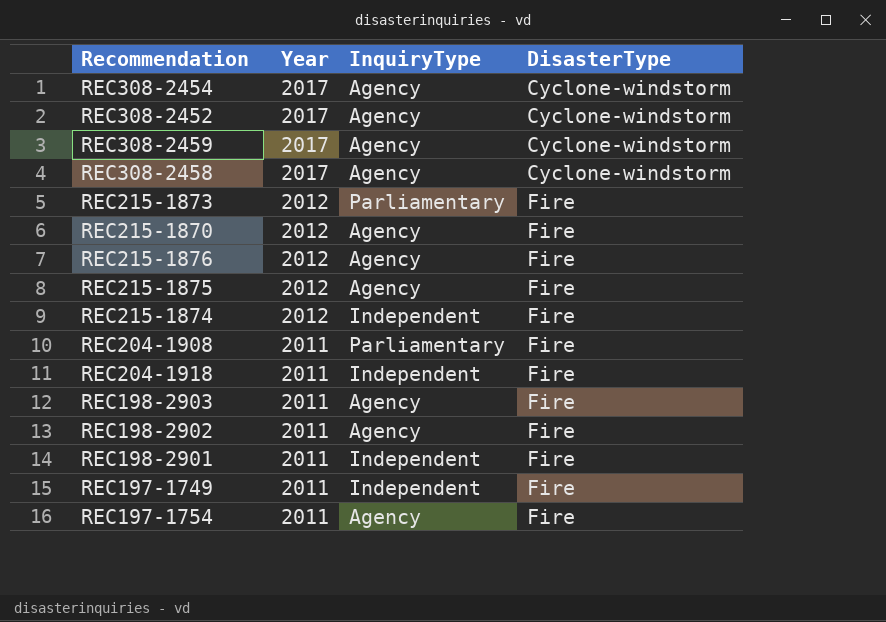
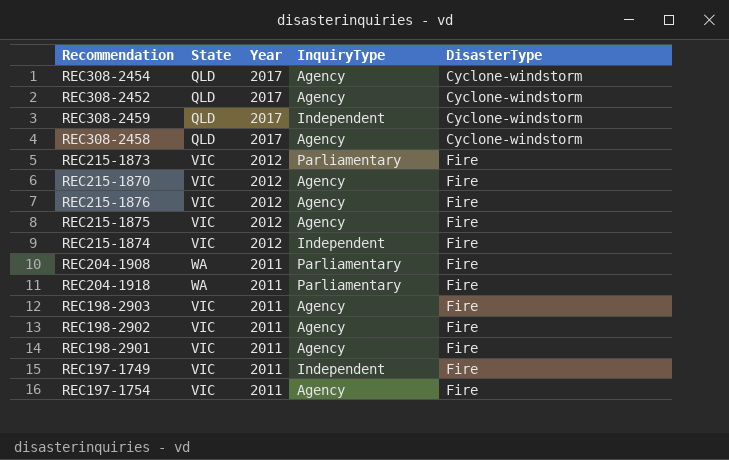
column State | position: none -> 2
REC308-2459 | InquiryType: Agency -> Independent
REC204-1918 | InquiryType: Independent -> Parliamentary
REC198-2901 | InquiryType: Independent -> Agency

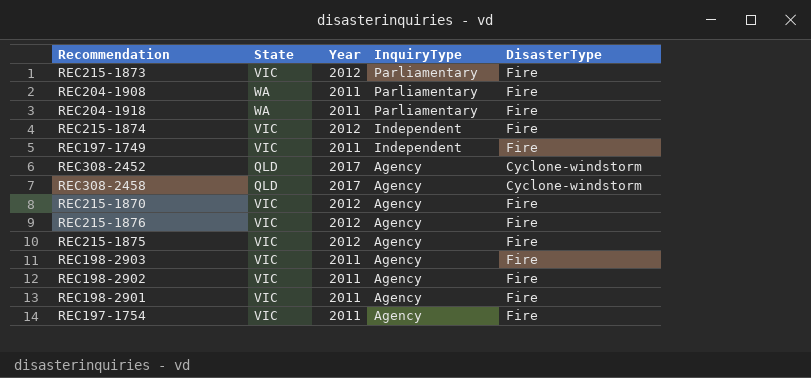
row order: Year descending -> InquiryType descending
row REC308-2454: QLD | 2017 | Agency | Cyclone-windstorm -> none
row REC308-2459: QLD | 2017 | Independent | Cyclone-windstorm -> none

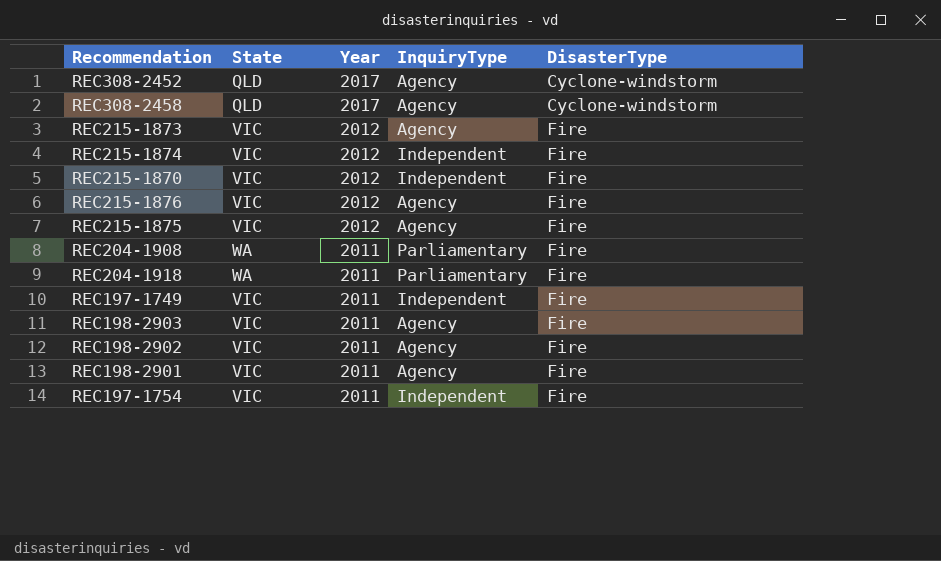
row order: InquiryType descending -> Year descending
REC215-1873 | InquiryType: Parliamentary -> Agency
REC215-1870 | InquiryType: Agency -> Independent
REC197-1754 | InquiryType: Agency -> Independent

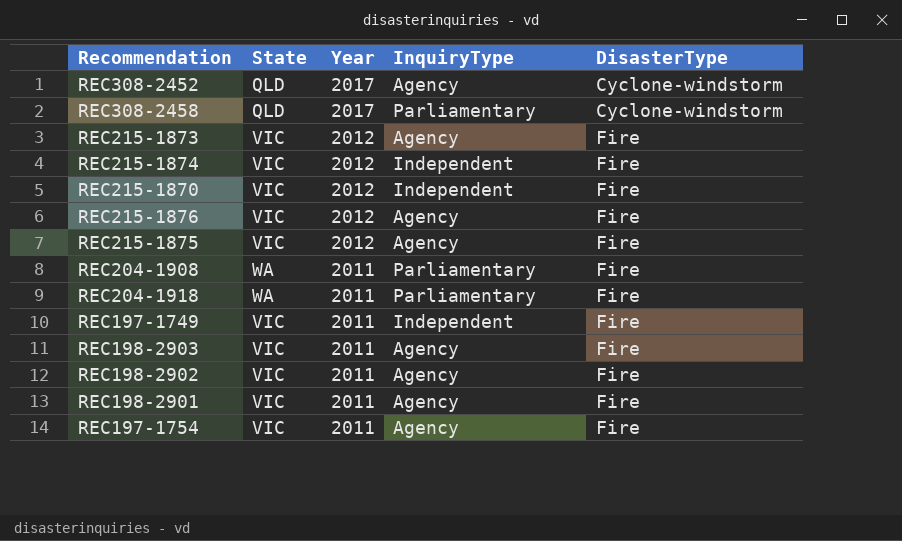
REC308-2458 | InquiryType: Agency -> Parliamentary
REC197-1754 | InquiryType: Independent -> Agency

